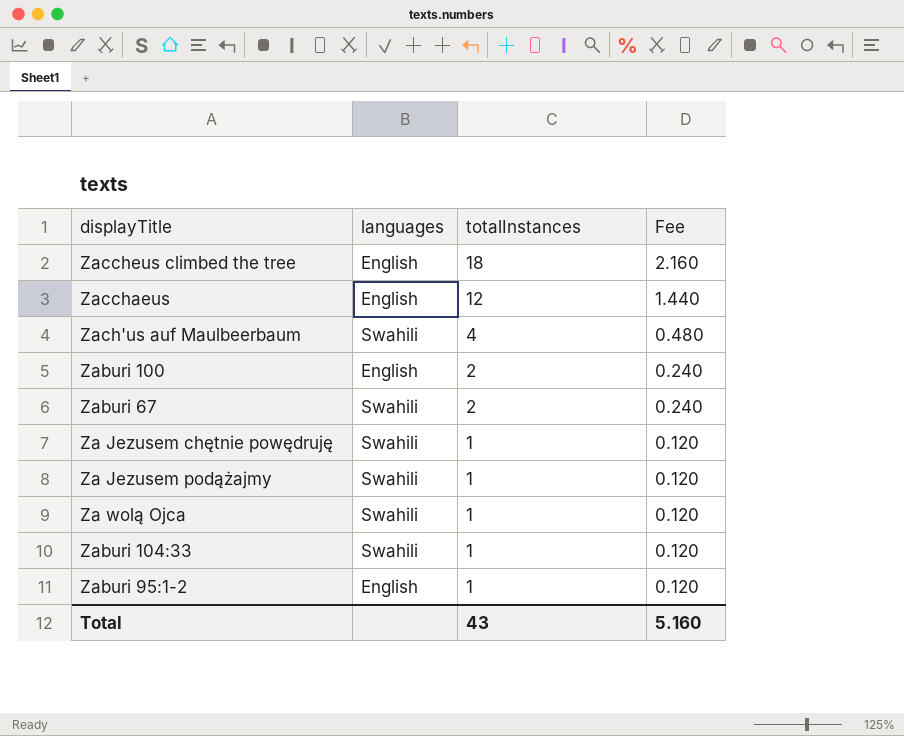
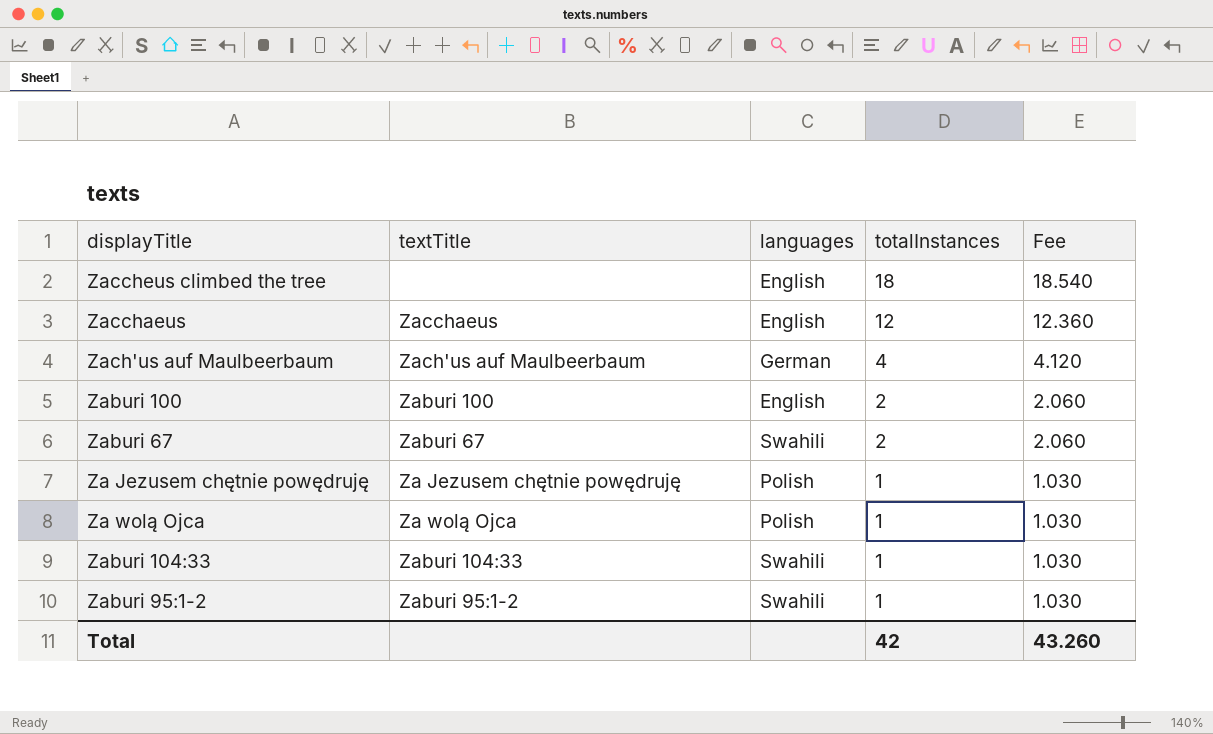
column textTitle | position: none -> 2
column Fee | formula: [totalInstances] * 0.12 -> [totalInstances] * 1.03
row Za Jezusem podążajmy: Swahili | 1 | 0.120 -> none
Zach'us auf Maulbeerbaum | languages: Swahili -> German
Za Jezusem chętnie powędruję | languages: Swahili -> Polish
Za wolą Ojca | languages: Swahili -> Polish
Zaburi 95:1-2 | languages: English -> Swahili
Total | totalInstances: 43 -> 42
Total | Fee: 5.160 -> 43.260

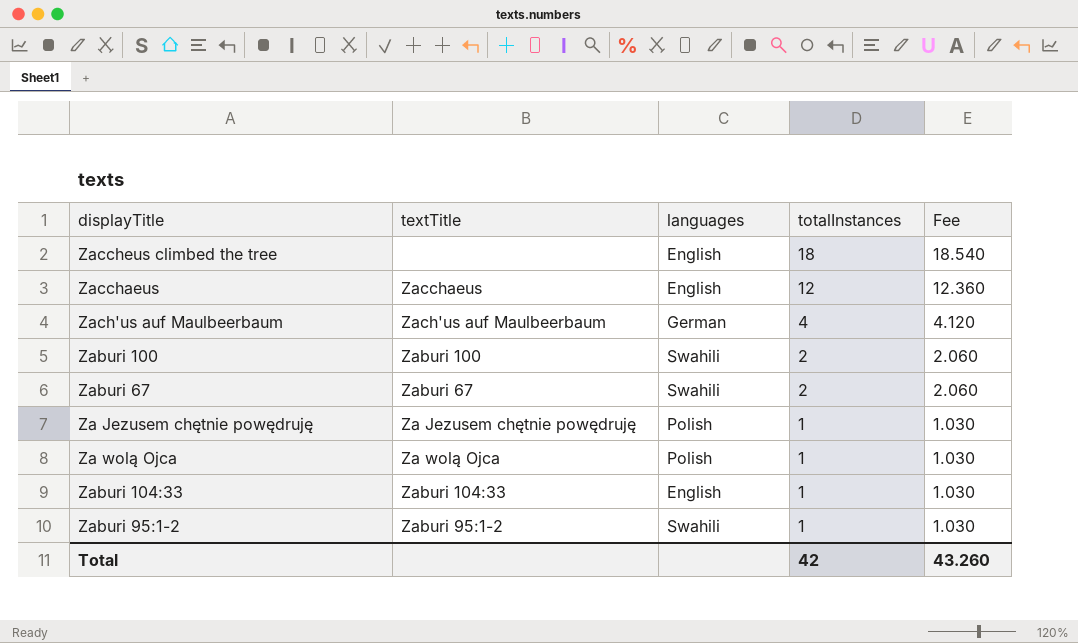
Zaburi 100 | languages: English -> Swahili
Zaburi 104:33 | languages: Swahili -> English

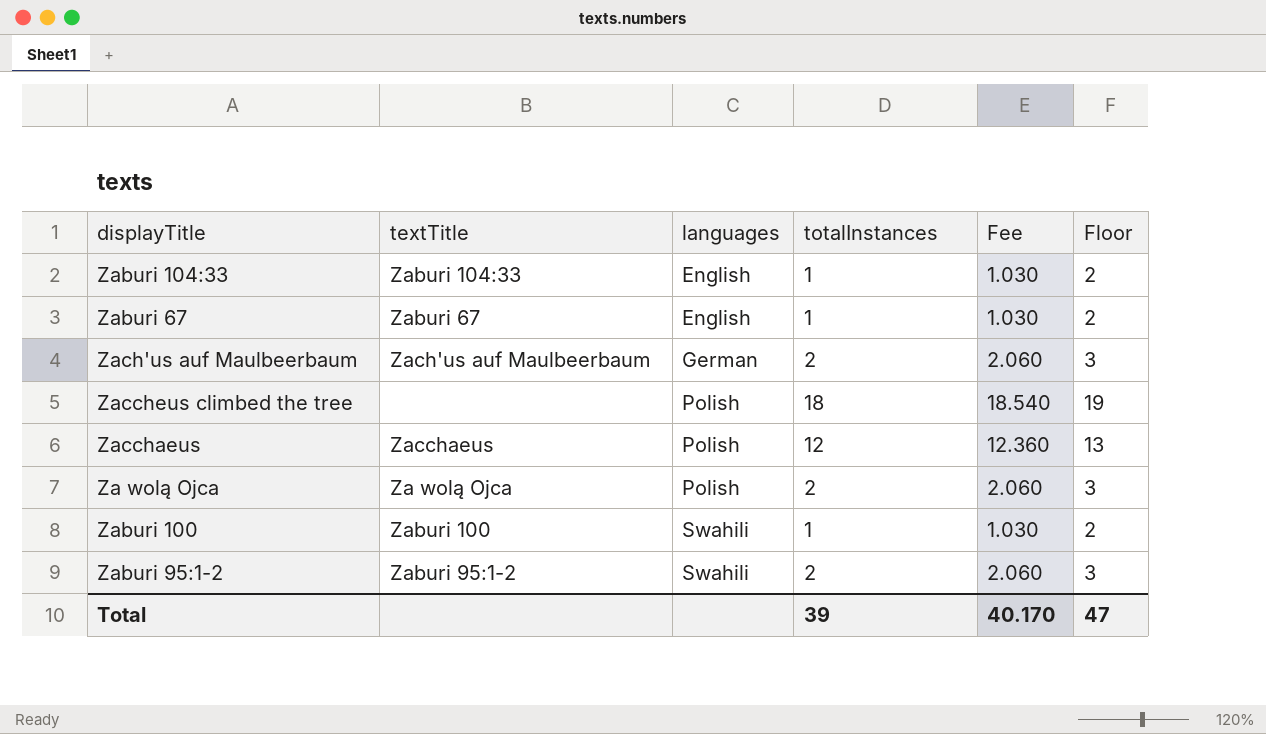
row order: totalInstances descending -> languages ascending
column Floor | formula: none -> [totalInstances] + 1
row Za Jezusem chętnie powędruję: Za Jezusem chętnie powędruję | Polish | 1 | 1.030 -> none
Zaburi 67 | languages: Swahili -> English
Zaburi 67 | totalInstances: 2 -> 1
Zaburi 67 | Fee: 2.060 -> 1.030
Zach'us auf Maulbeerbaum | totalInstances: 4 -> 2
Zach'us auf Maulbeerbaum | Fee: 4.120 -> 2.060
Zaccheus climbed the tree | languages: English -> Polish
Zacchaeus | languages: English -> Polish
Za wolą Ojca | totalInstances: 1 -> 2
Za wolą Ojca | Fee: 1.030 -> 2.060
Zaburi 100 | totalInstances: 2 -> 1
Zaburi 100 | Fee: 2.060 -> 1.030
Zaburi 95:1-2 | totalInstances: 1 -> 2
Zaburi 95:1-2 | Fee: 1.030 -> 2.060
Total | totalInstances: 42 -> 39
Total | Fee: 43.260 -> 40.170

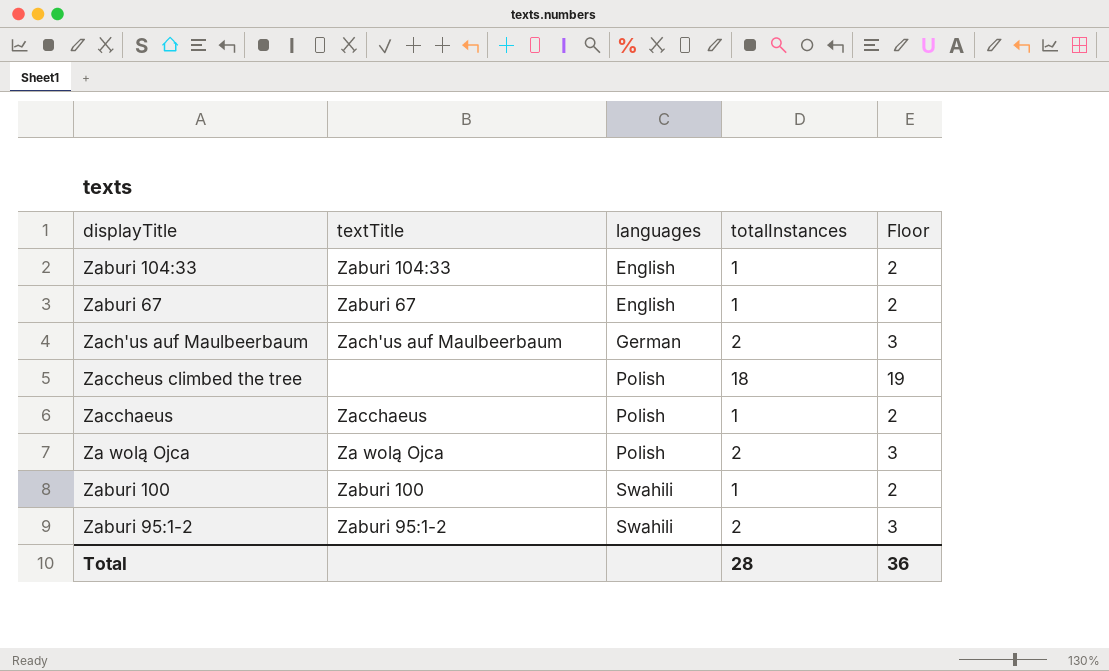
column Fee | formula: [totalInstances] * 1.03 -> none
Zacchaeus | totalInstances: 12 -> 1
Zacchaeus | Floor: 13 -> 2
Total | totalInstances: 39 -> 28
Total | Floor: 47 -> 36

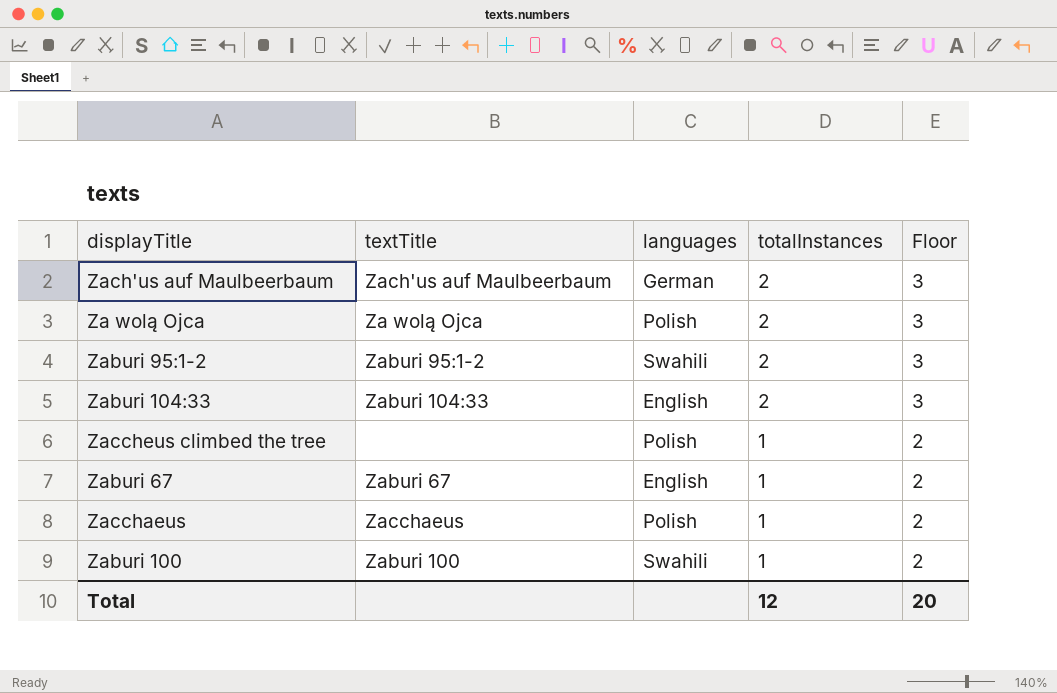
row order: languages ascending -> totalInstances descending
Zaburi 104:33 | totalInstances: 1 -> 2
Zaburi 104:33 | Floor: 2 -> 3
Zaccheus climbed the tree | totalInstances: 18 -> 1
Zaccheus climbed the tree | Floor: 19 -> 2
Total | totalInstances: 28 -> 12
Total | Floor: 36 -> 20

